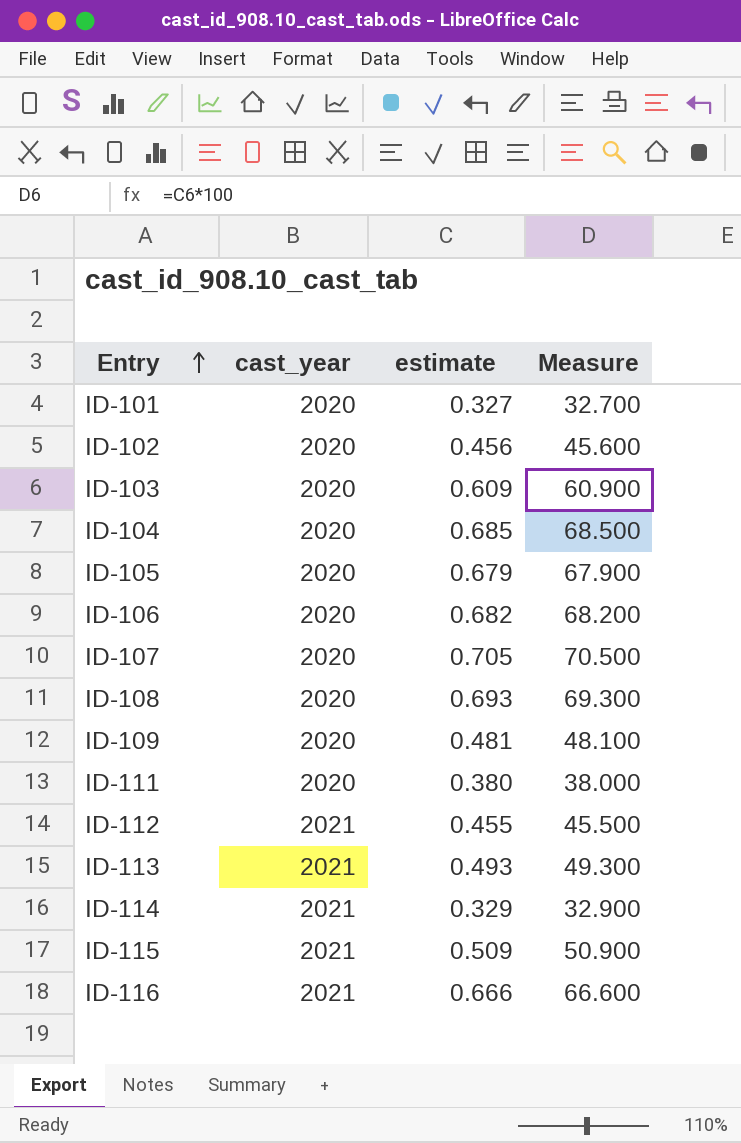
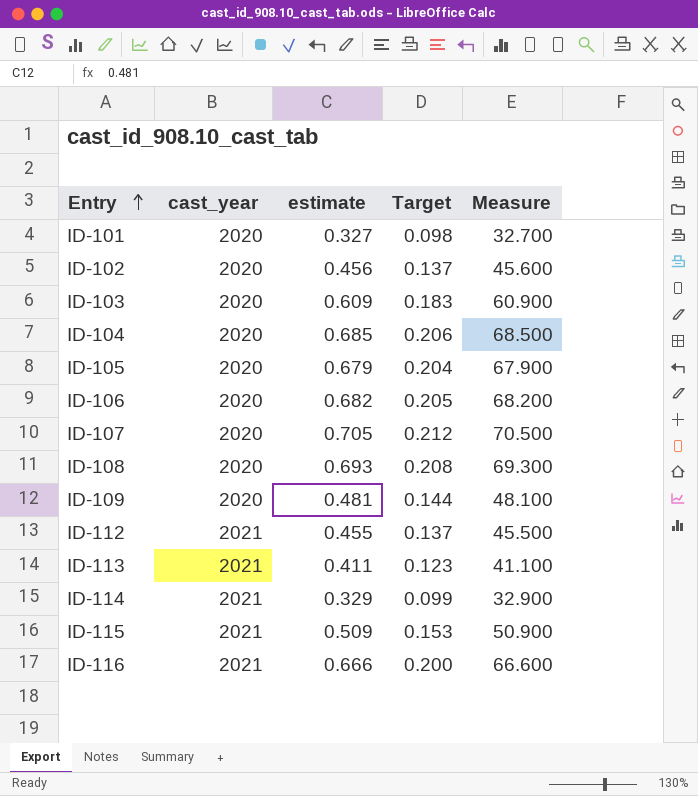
column Target | formula: none -> [estimate] * 0.3
row ID-111: 2020 | 0.380 | 38.000 -> none
ID-113 | estimate: 0.493 -> 0.411
ID-113 | Measure: 49.300 -> 41.100

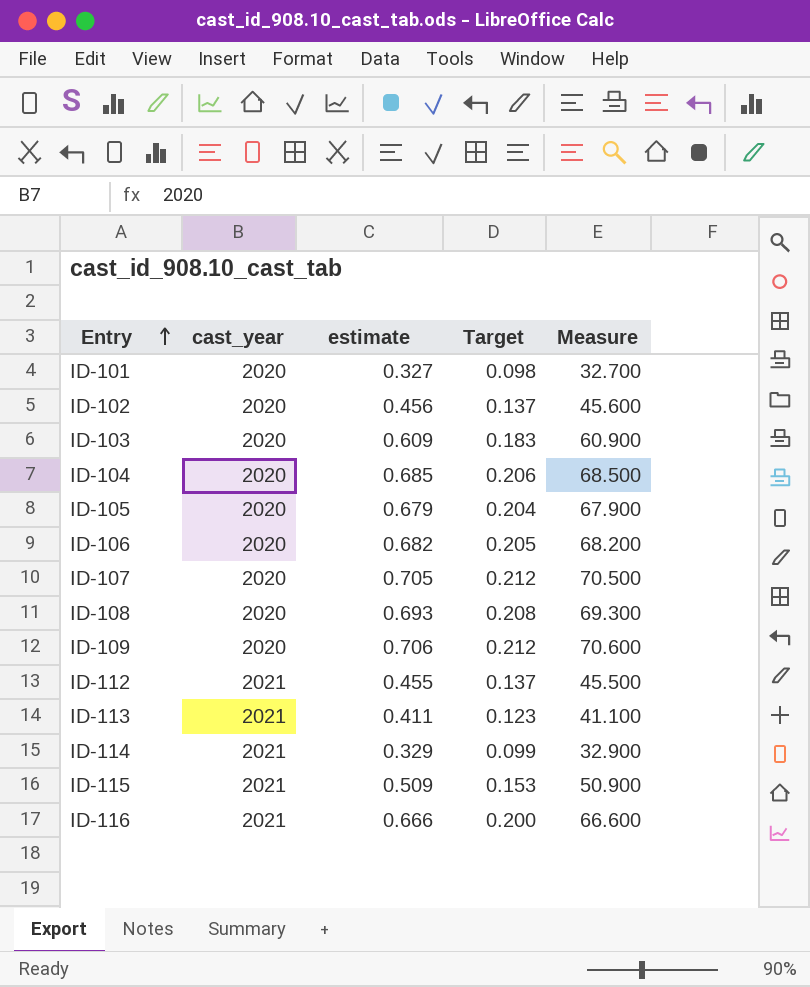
ID-109 | estimate: 0.481 -> 0.706
ID-109 | Target: 0.144 -> 0.212
ID-109 | Measure: 48.100 -> 70.600

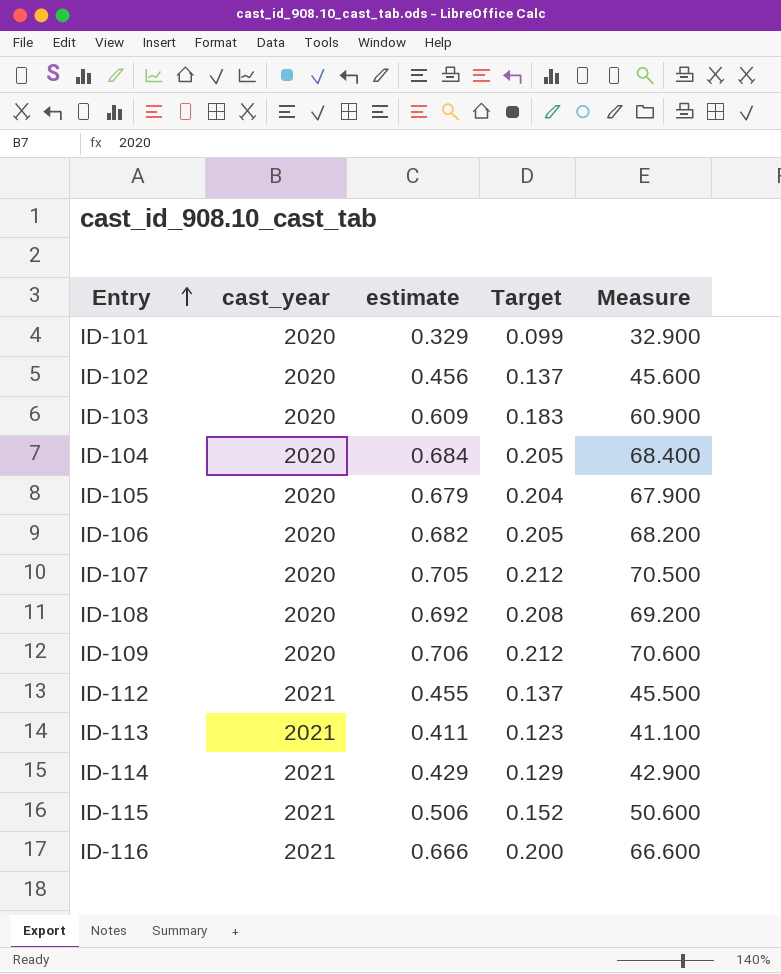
ID-101 | estimate: 0.327 -> 0.329
ID-101 | Target: 0.098 -> 0.099
ID-101 | Measure: 32.700 -> 32.900
ID-104 | estimate: 0.685 -> 0.684
ID-104 | Target: 0.206 -> 0.205
ID-104 | Measure: 68.500 -> 68.400
ID-108 | estimate: 0.693 -> 0.692
ID-108 | Measure: 69.300 -> 69.200
ID-114 | estimate: 0.329 -> 0.429
ID-114 | Target: 0.099 -> 0.129
ID-114 | Measure: 32.900 -> 42.900
ID-115 | estimate: 0.509 -> 0.506
ID-115 | Target: 0.153 -> 0.152
ID-115 | Measure: 50.900 -> 50.600

